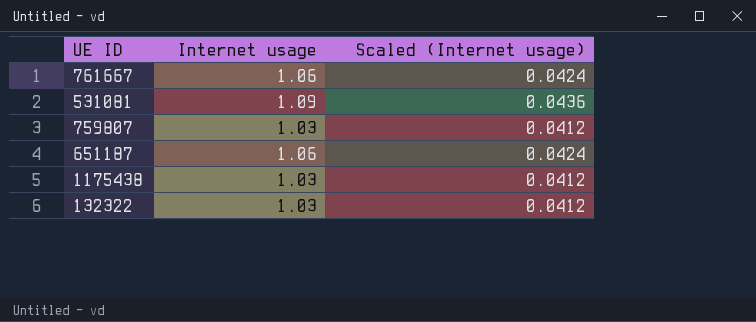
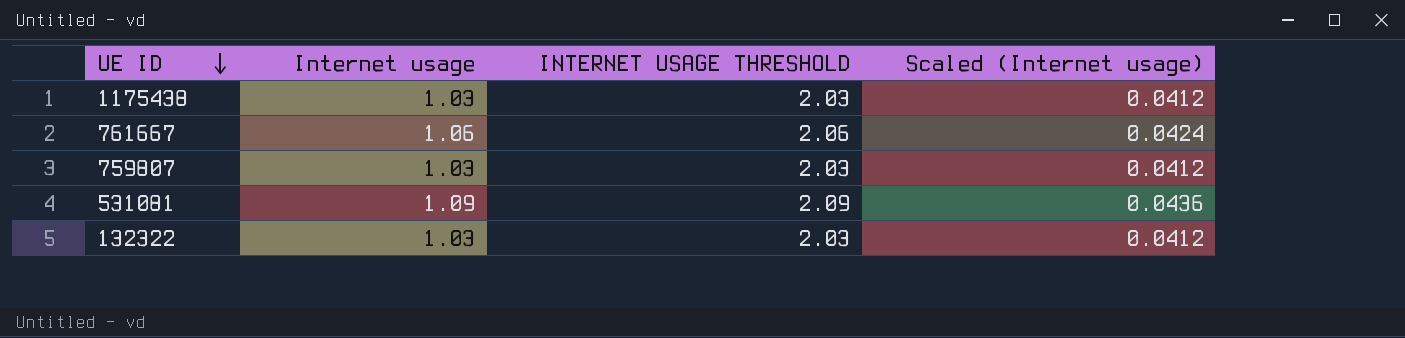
row order: none -> UE ID descending
column INTERNET USAGE THRESHOLD | formula: none -> [Internet usage] + 1
row 651187: 1.06 | 0.0424 -> none

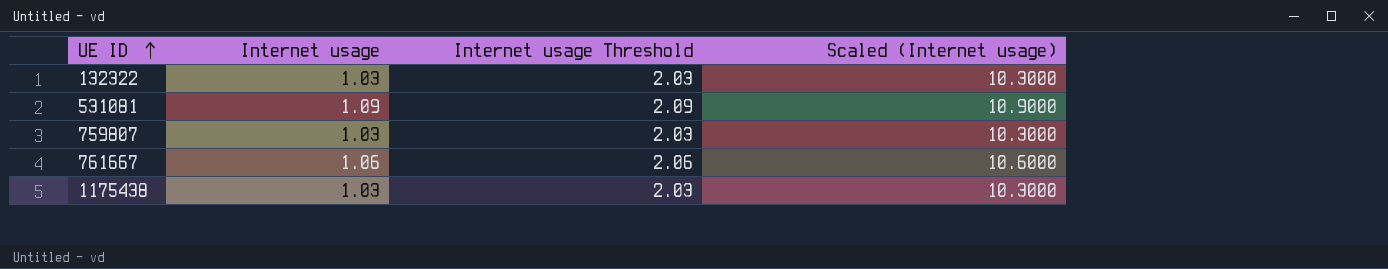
row order: UE ID descending -> UE ID ascending
column name: INTERNET USAGE THRESHOLD -> Internet usage Threshold
column Scaled (Internet usage) | formula: [Internet usage] * 0.04 -> [Internet usage] * 10

